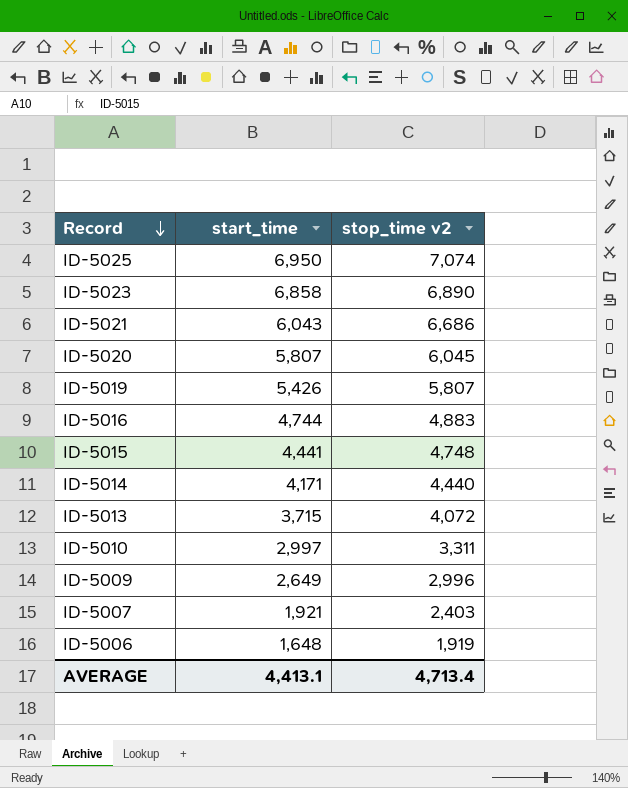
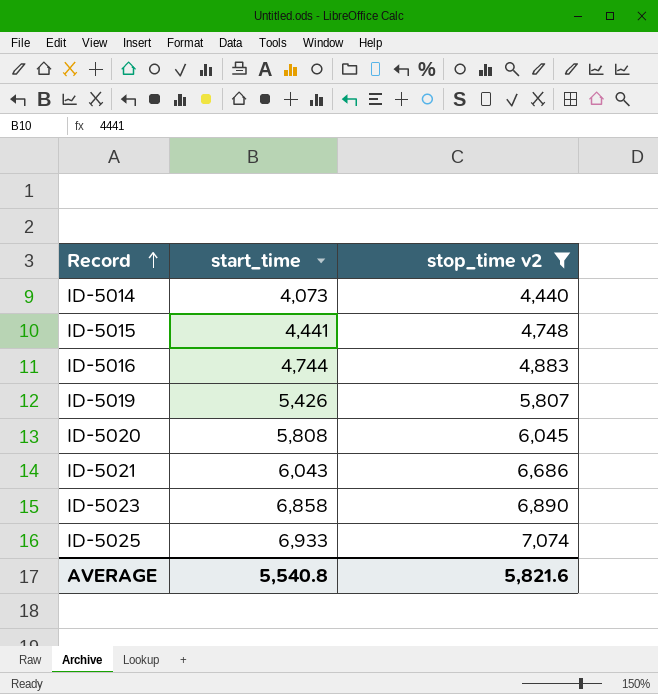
filter: none -> stop_time v2 >= 4,440
row order: Record descending -> Record ascending
ID-5014 | start_time: 4,171 -> 4,073
ID-5020 | start_time: 5,807 -> 5,808
ID-5025 | start_time: 6,950 -> 6,933
AVERAGE | start_time: 4,413.1 -> 5,540.8
AVERAGE | stop_time v2: 4,713.4 -> 5,821.6

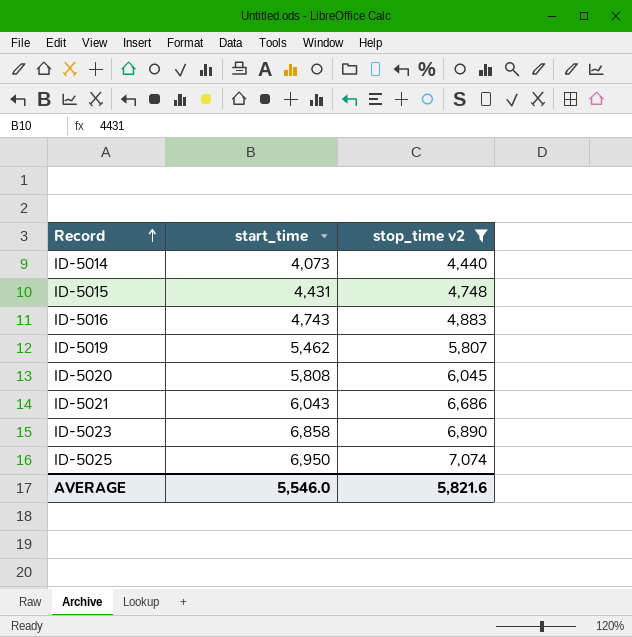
ID-5015 | start_time: 4,441 -> 4,431
ID-5016 | start_time: 4,744 -> 4,743
ID-5019 | start_time: 5,426 -> 5,462
ID-5025 | start_time: 6,933 -> 6,950
AVERAGE | start_time: 5,540.8 -> 5,546.0

